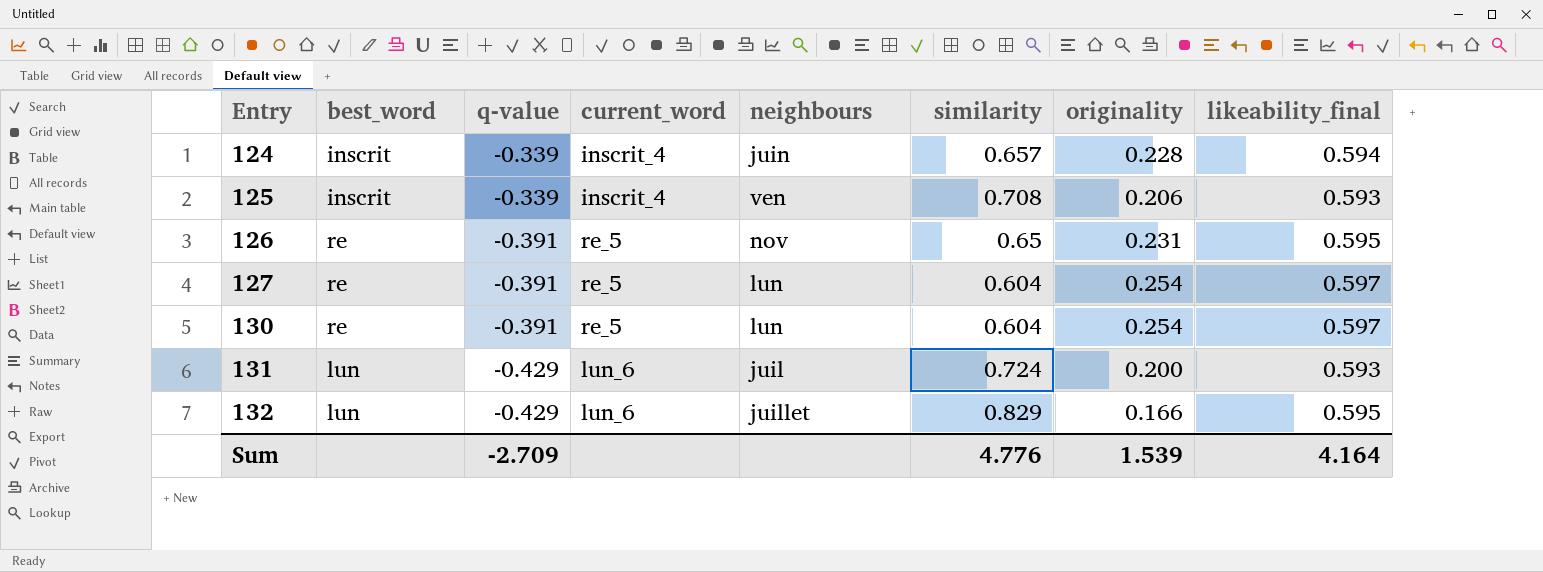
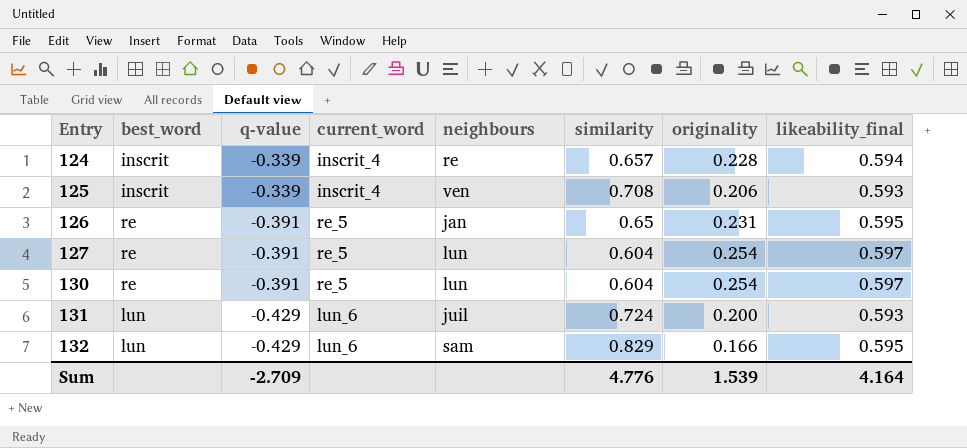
124 | neighbours: juin -> re
126 | neighbours: nov -> jan
132 | neighbours: juillet -> sam

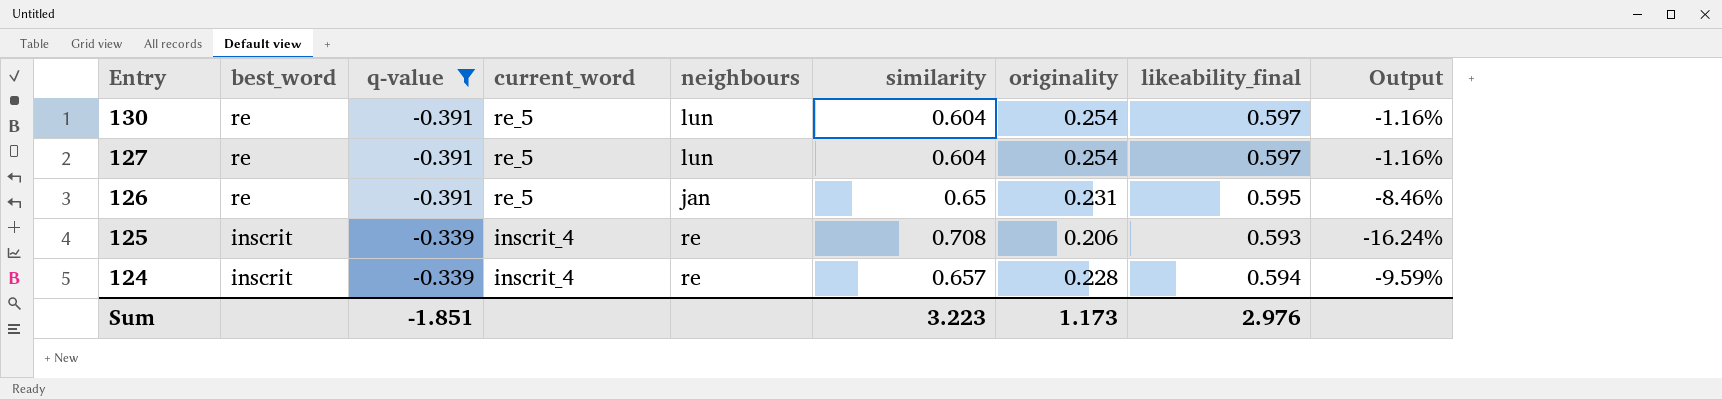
filter: none -> q-value != -0.429
row order: Entry ascending -> Entry descending
column Output | formula: none -> ([likeability_final] - [similarity]) / [similarity]
125 | neighbours: ven -> re
Sum | q-value: -2.709 -> -1.851
Sum | similarity: 4.776 -> 3.223
Sum | originality: 1.539 -> 1.173
Sum | likeability_final: 4.164 -> 2.976

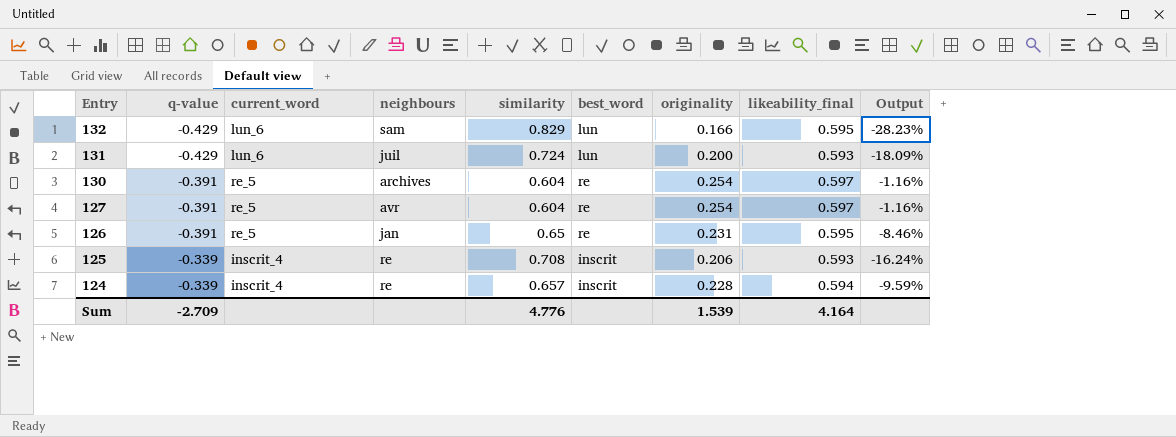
filter: q-value != -0.429 -> none
column best_word | position: 2 -> 6
130 | neighbours: lun -> archives
127 | neighbours: lun -> avr
Sum | q-value: -1.851 -> -2.709
Sum | similarity: 3.223 -> 4.776
Sum | originality: 1.173 -> 1.539
Sum | likeability_final: 2.976 -> 4.164

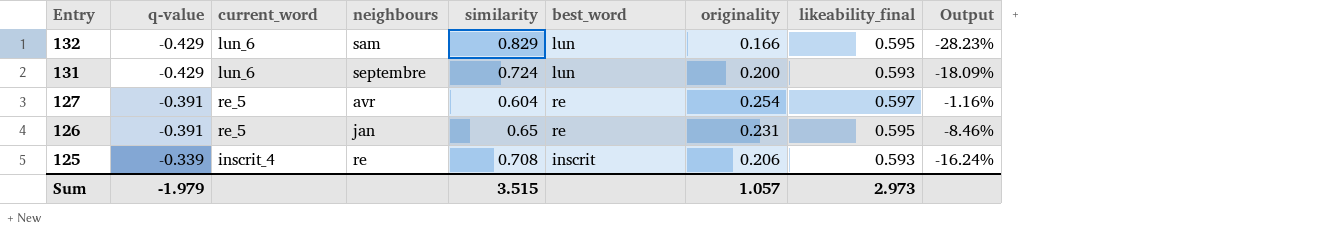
row 130: -0.391 | re_5 | archives | 0.604 | re | 0.254 | 0.597 | -1.16% -> none
row 124: -0.339 | inscrit_4 | re | 0.657 | inscrit | 0.228 | 0.594 | -9.59% -> none
131 | neighbours: juil -> septembre
Sum | q-value: -2.709 -> -1.979
Sum | similarity: 4.776 -> 3.515
Sum | originality: 1.539 -> 1.057
Sum | likeability_final: 4.164 -> 2.973

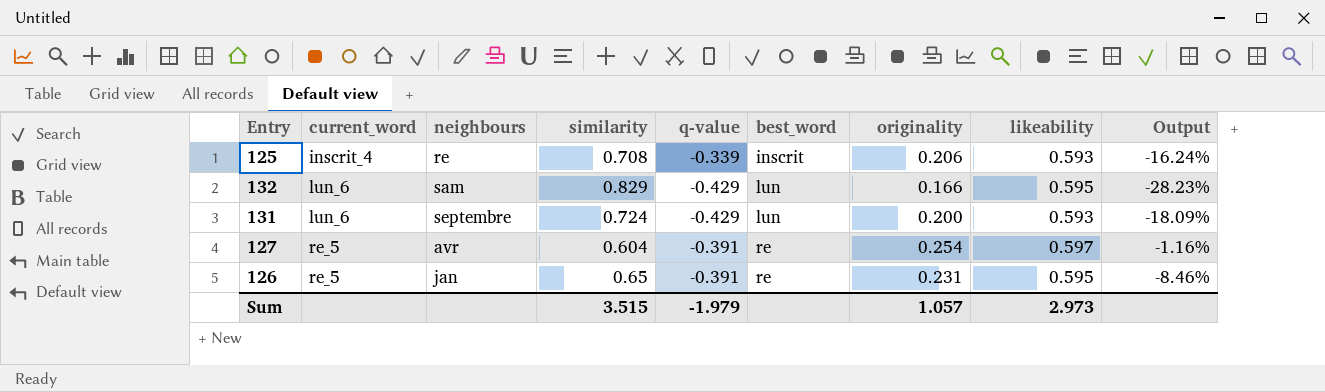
row order: Entry descending -> current_word ascending
column q-value | position: 2 -> 5
column name: likeability_final -> likeability

